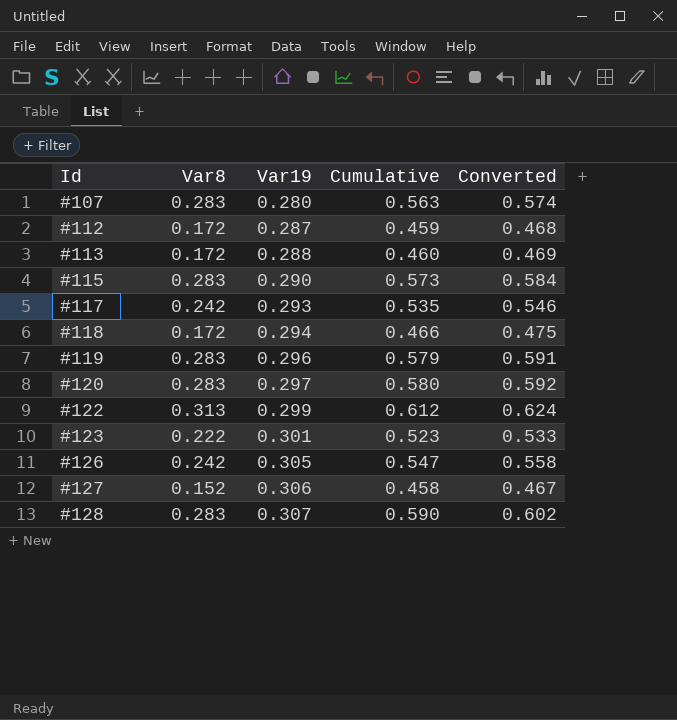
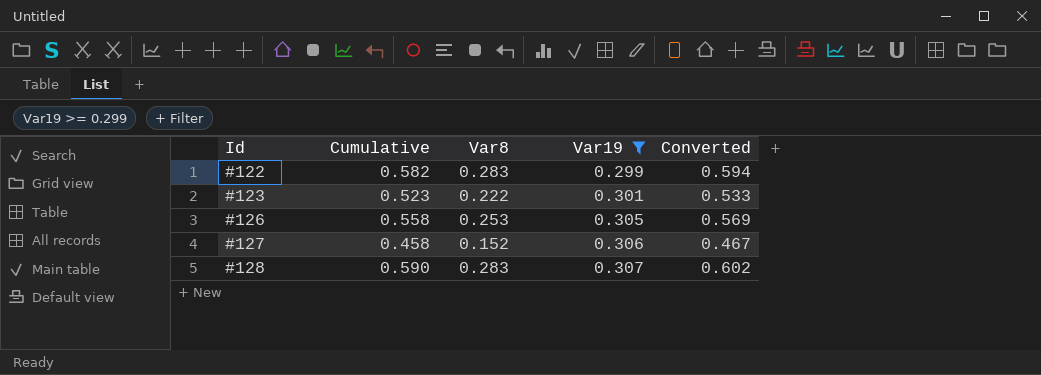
filter: none -> Var19 >= 0.299
column Cumulative | position: 4 -> 2
#122 | Cumulative: 0.612 -> 0.582
#122 | Var8: 0.313 -> 0.283
#122 | Converted: 0.624 -> 0.594
#126 | Cumulative: 0.547 -> 0.558
#126 | Var8: 0.242 -> 0.253
#126 | Converted: 0.558 -> 0.569

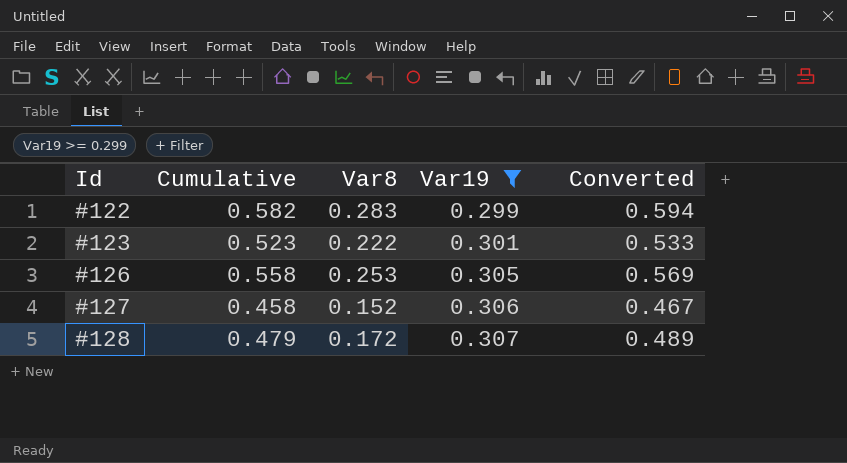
#128 | Cumulative: 0.590 -> 0.479
#128 | Var8: 0.283 -> 0.172
#128 | Converted: 0.602 -> 0.489

